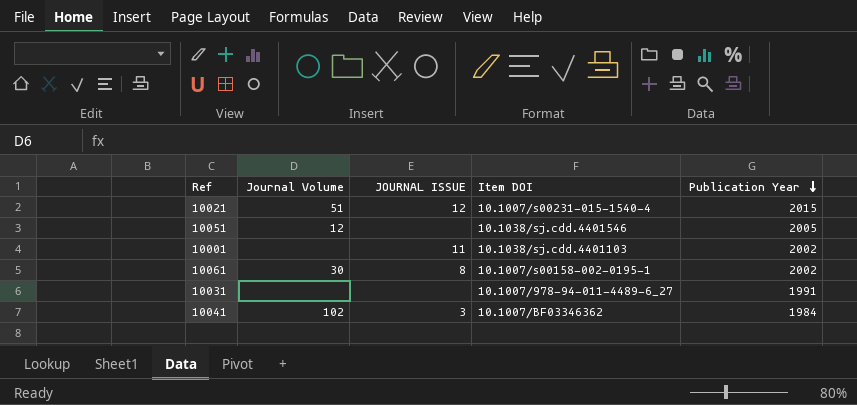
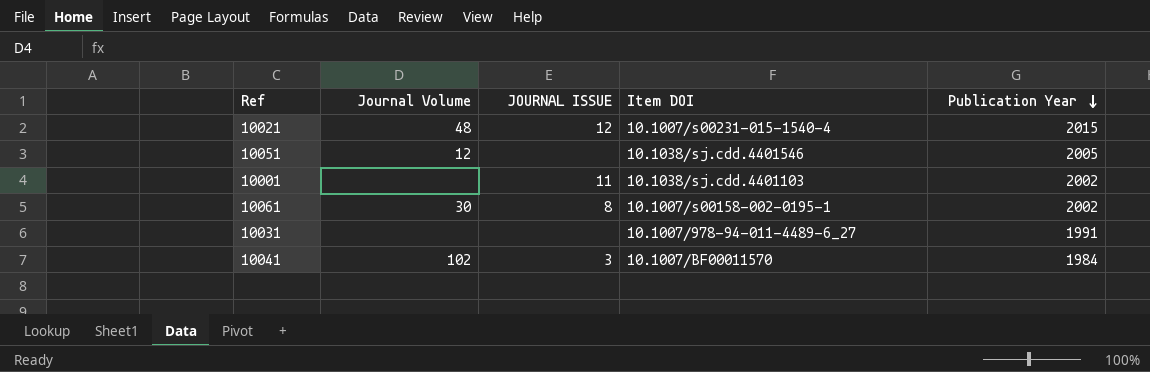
10021 | Journal Volume: 51 -> 48
10041 | Item DOI: 10.1007/BF03346362 -> 10.1007/BF00011570

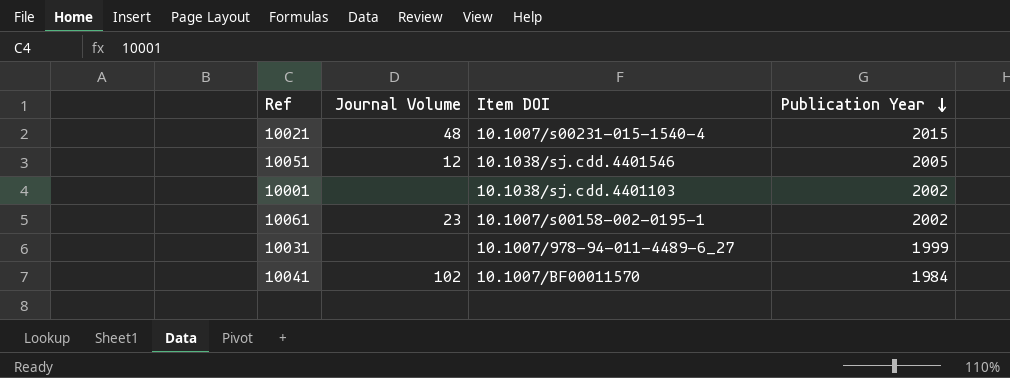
column JOURNAL ISSUE | position: 3 -> none
10061 | Journal Volume: 30 -> 23
10031 | Publication Year: 1991 -> 1999

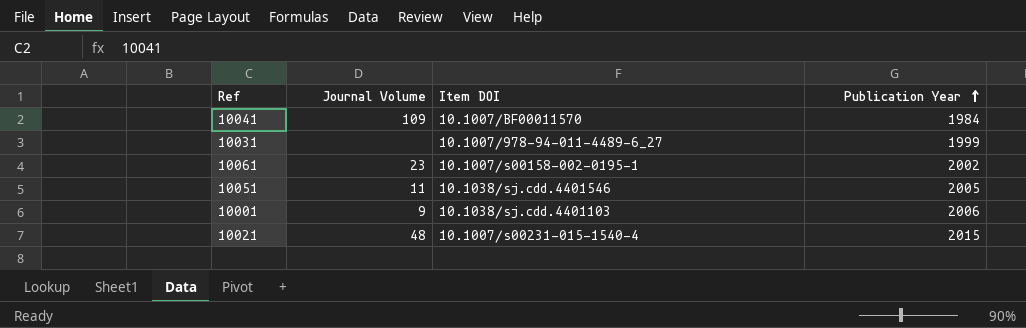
row order: Publication Year descending -> Publication Year ascending
10041 | Journal Volume: 102 -> 109
10051 | Journal Volume: 12 -> 11
10001 | Journal Volume: none -> 9
10001 | Publication Year: 2002 -> 2006

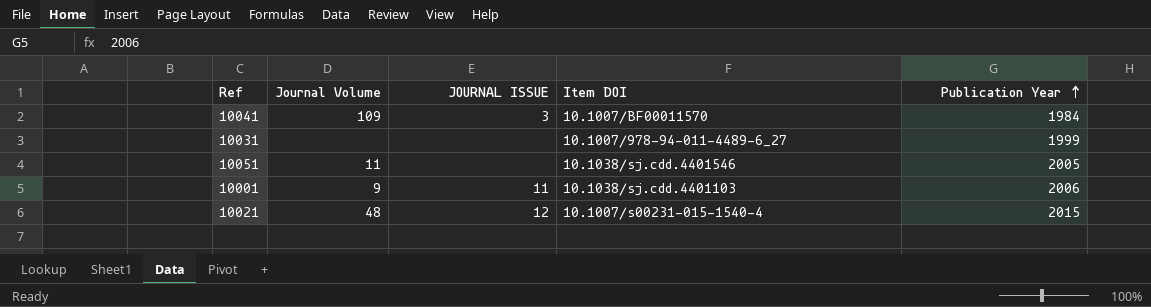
column JOURNAL ISSUE | position: none -> 3
row 10061: 23 | 10.1007/s00158-002-0195-1 | 2002 -> none

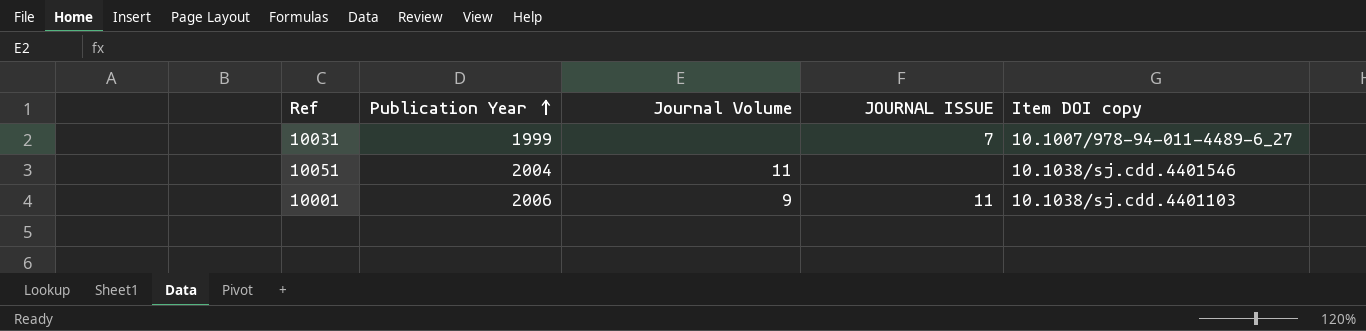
column Publication Year | position: 5 -> 2
column name: Item DOI -> Item DOI copy
row 10041: 109 | 3 | 10.1007/BF00011570 | 1984 -> none
row 10021: 48 | 12 | 10.1007/s00231-015-1540-4 | 2015 -> none
10031 | JOURNAL ISSUE: none -> 7
10051 | Publication Year: 2005 -> 2004

